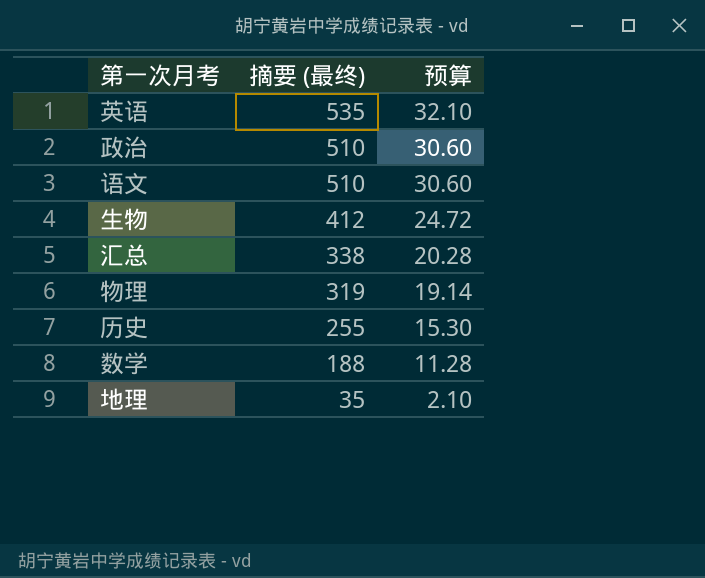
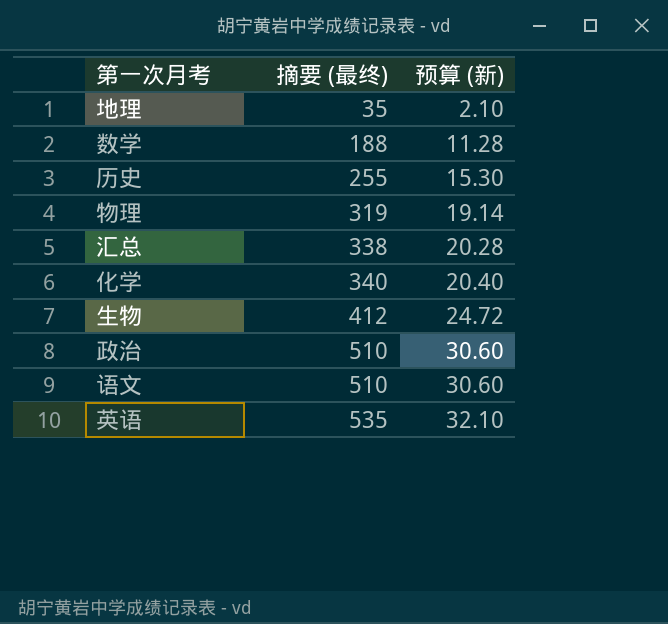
row order: 摘要 (最终) descending -> 摘要 (最终) ascending
column name: 预算 -> 预算 (新)
row 化学: none -> 340 | 20.40

